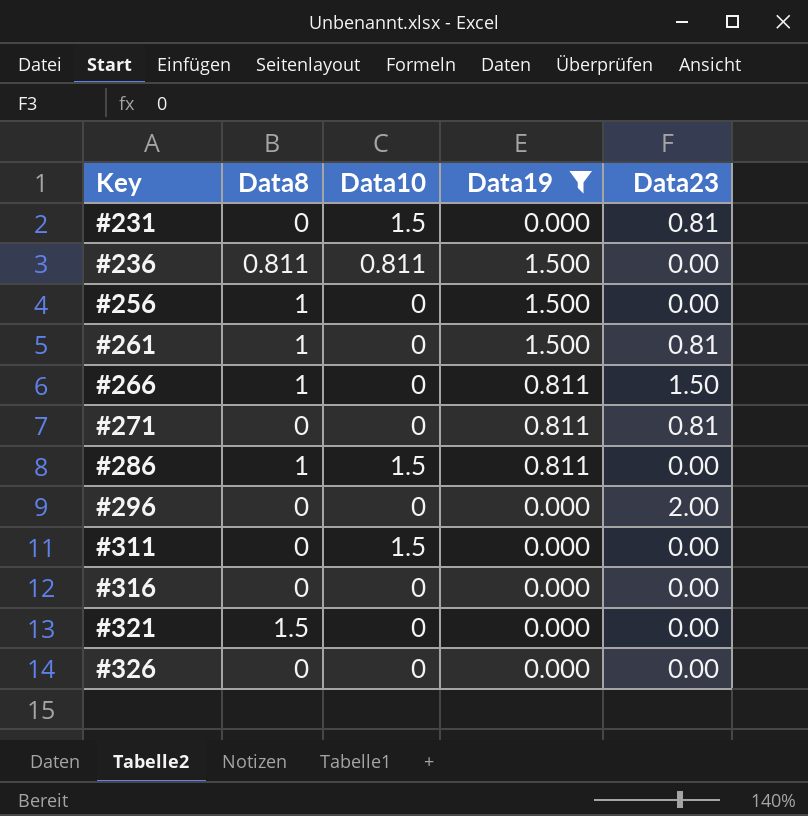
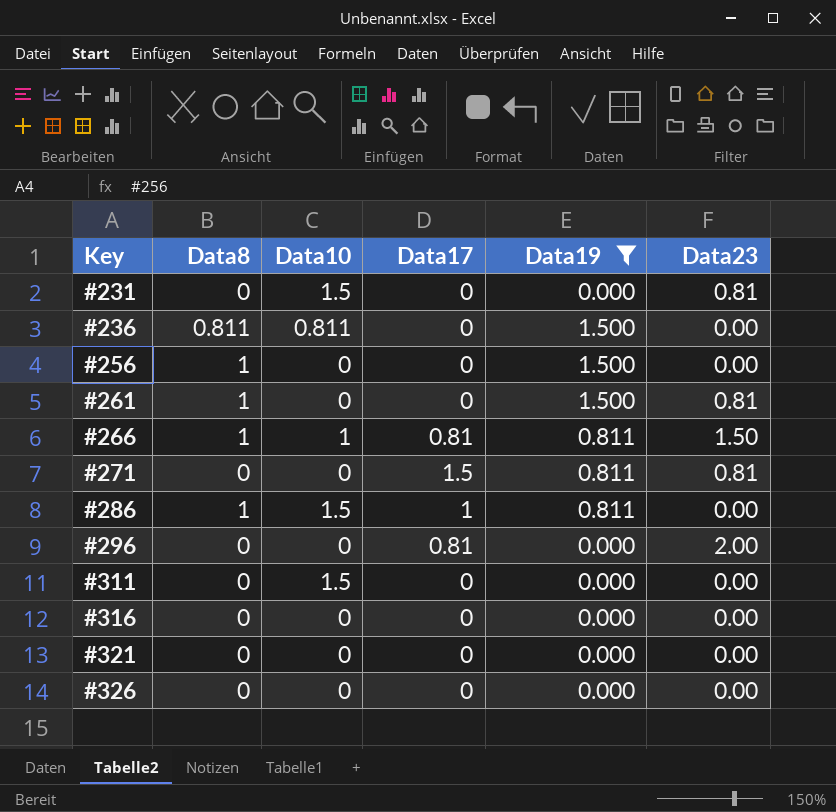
column Data17 | position: none -> 4
#266 | Data10: 0 -> 1
#321 | Data8: 1.5 -> 0

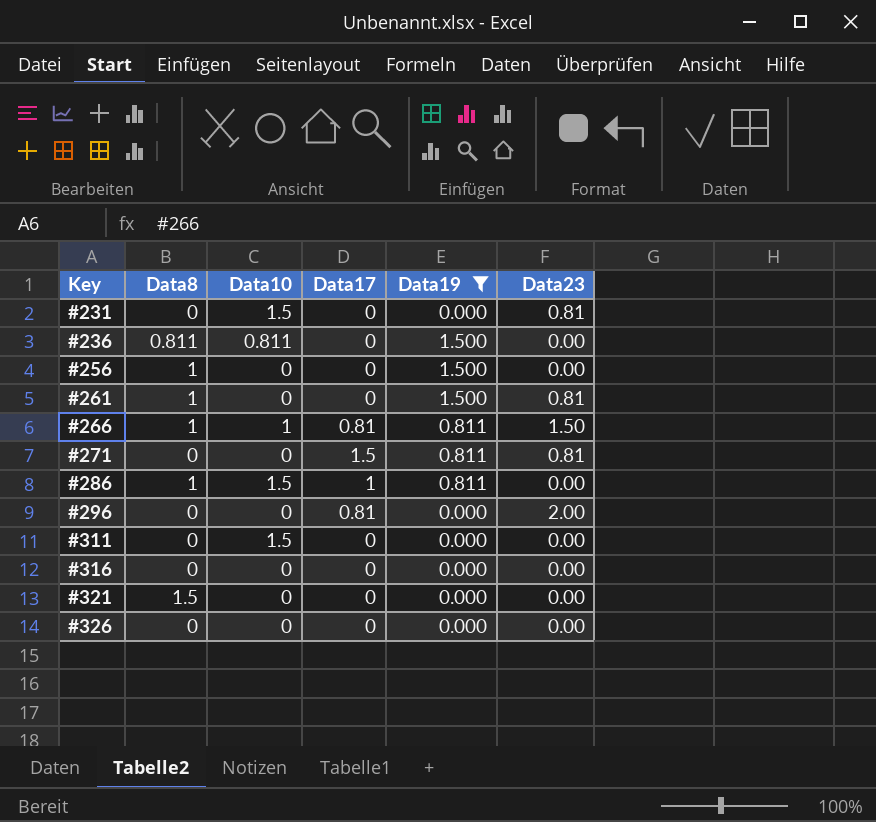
#321 | Data8: 0 -> 1.5

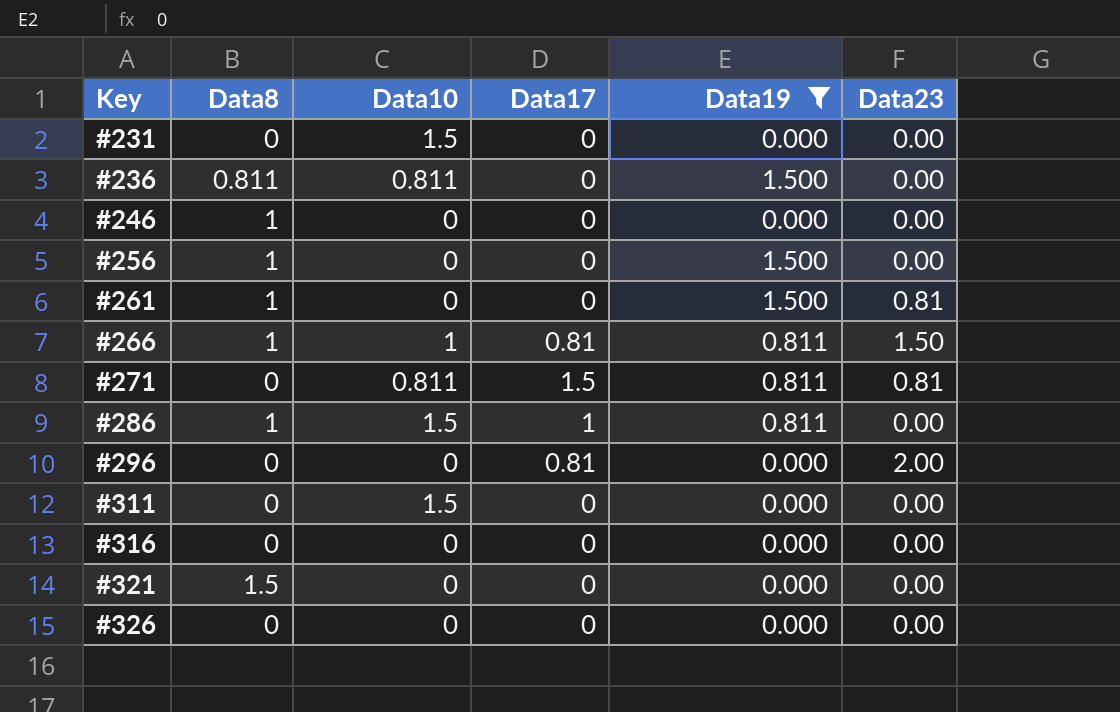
#231 | Data23: 0.81 -> 0.00
row #246: none -> 1 | 0 | 0 | 0.000 | 0.00
#271 | Data10: 0 -> 0.811

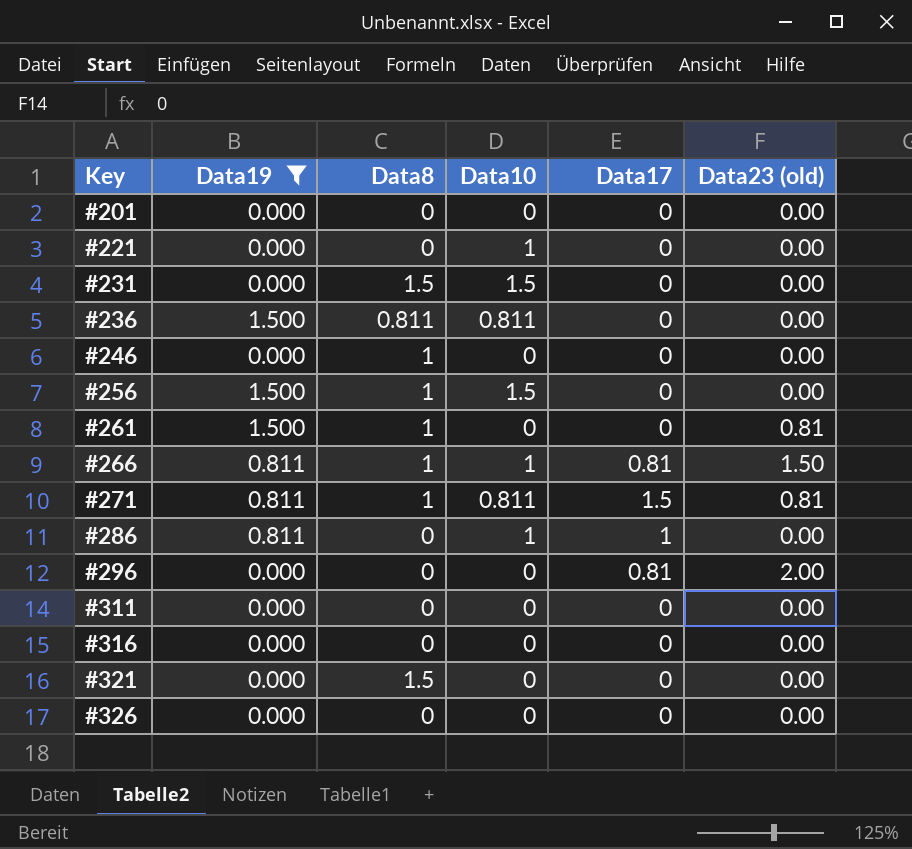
column Data19 | position: 5 -> 2
column name: Data23 -> Data23 (old)
row #201: none -> 0.000 | 0 | 0 | 0 | 0.00
row #221: none -> 0.000 | 0 | 1 | 0 | 0.00
#231 | Data8: 0 -> 1.5
#256 | Data10: 0 -> 1.5
#271 | Data8: 0 -> 1
#286 | Data8: 1 -> 0
#286 | Data10: 1.5 -> 1
#311 | Data10: 1.5 -> 0

